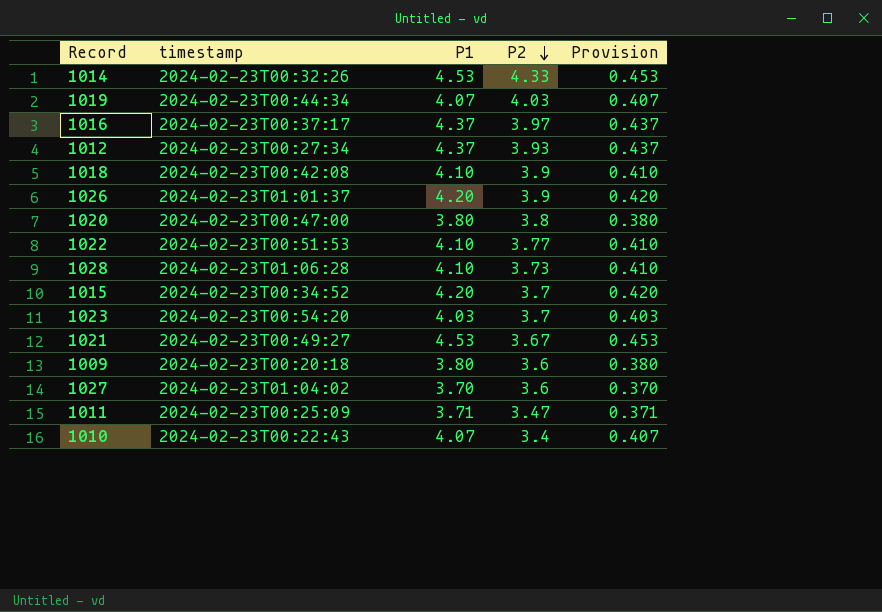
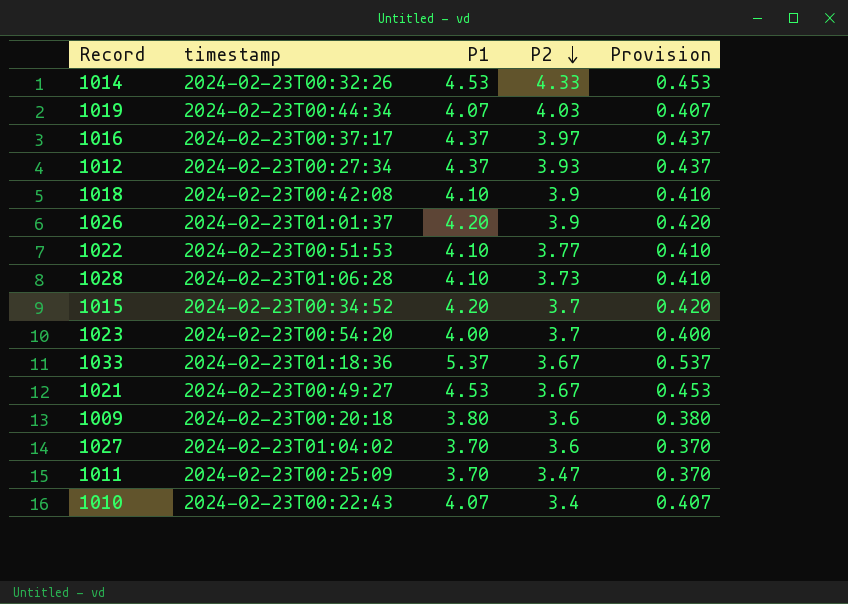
row 1020: 2024-02-23T00:47:00 | 3.80 | 3.8 | 0.380 -> none
1023 | P1: 4.03 -> 4.00
1023 | Provision: 0.403 -> 0.400
row 1033: none -> 2024-02-23T01:18:36 | 5.37 | 3.67 | 0.537
1011 | P1: 3.71 -> 3.70
1011 | Provision: 0.371 -> 0.370

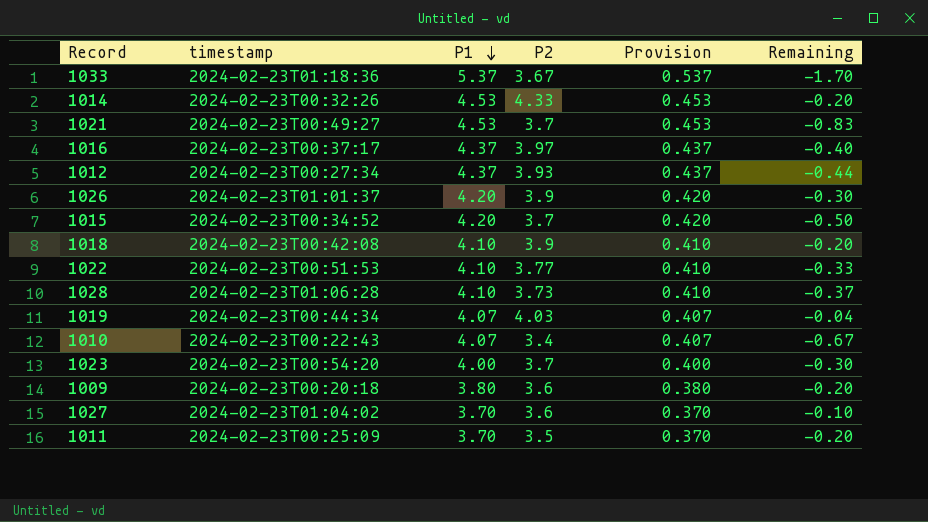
row order: P2 descending -> P1 descending
column Remaining | formula: none -> [P2] - [P1]
1021 | P2: 3.67 -> 3.7
1011 | P2: 3.47 -> 3.5

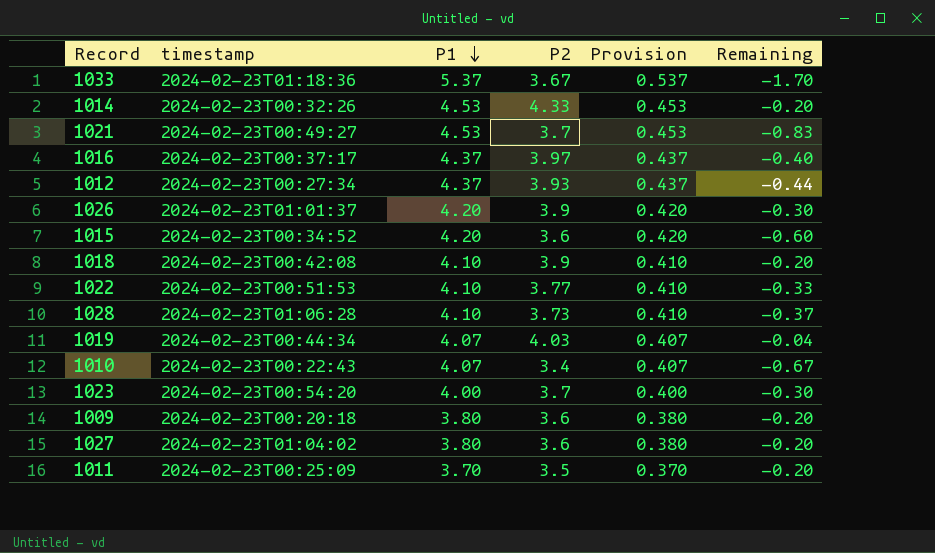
1015 | P2: 3.7 -> 3.6
1015 | Remaining: -0.50 -> -0.60
1027 | P1: 3.70 -> 3.80
1027 | Provision: 0.370 -> 0.380
1027 | Remaining: -0.10 -> -0.20

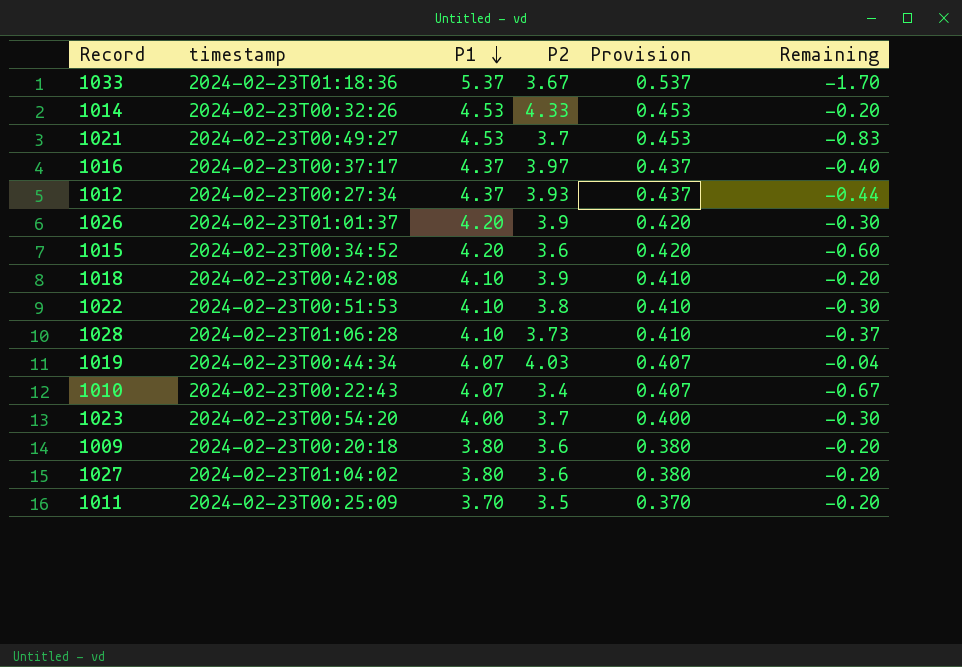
1022 | P2: 3.77 -> 3.8
1022 | Remaining: -0.33 -> -0.30

